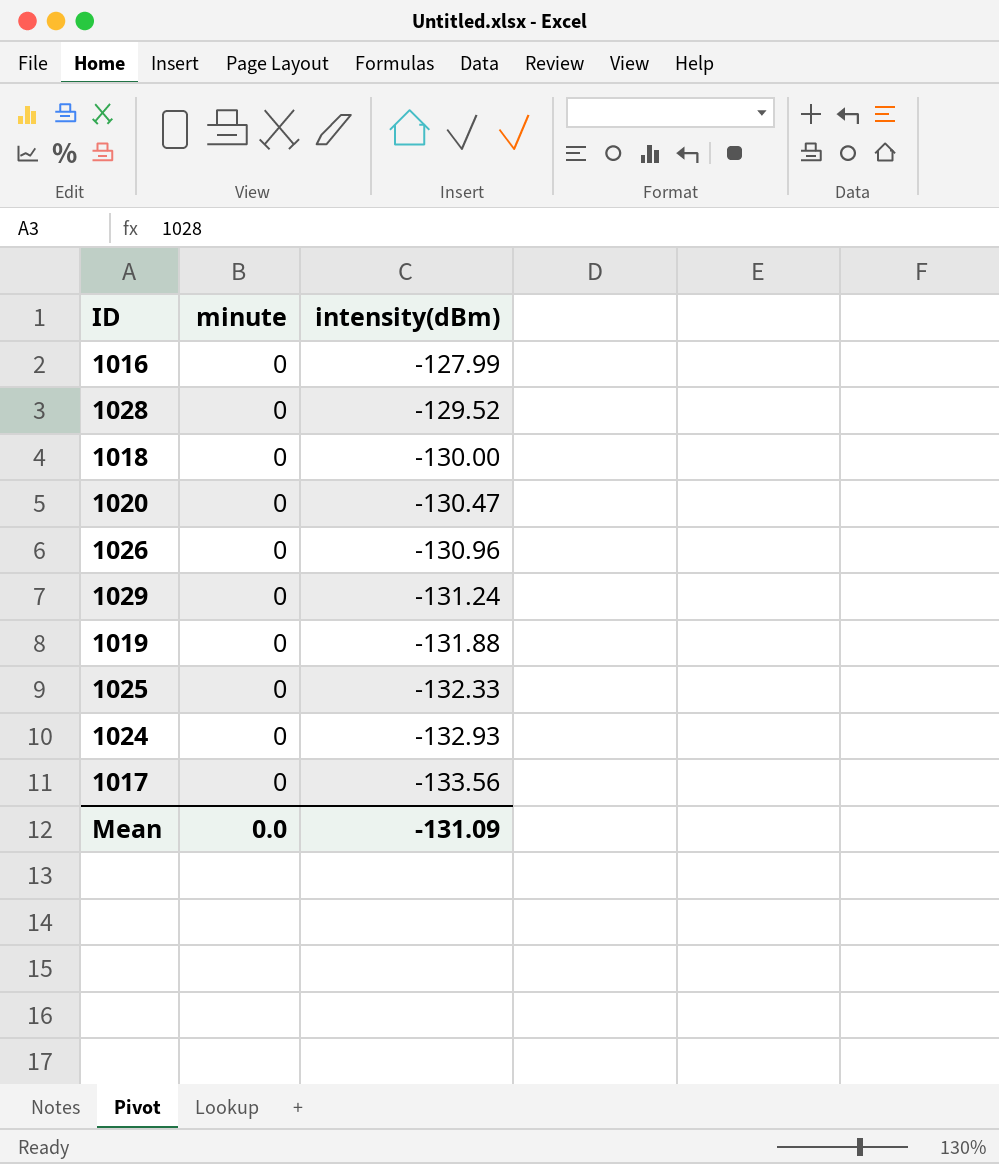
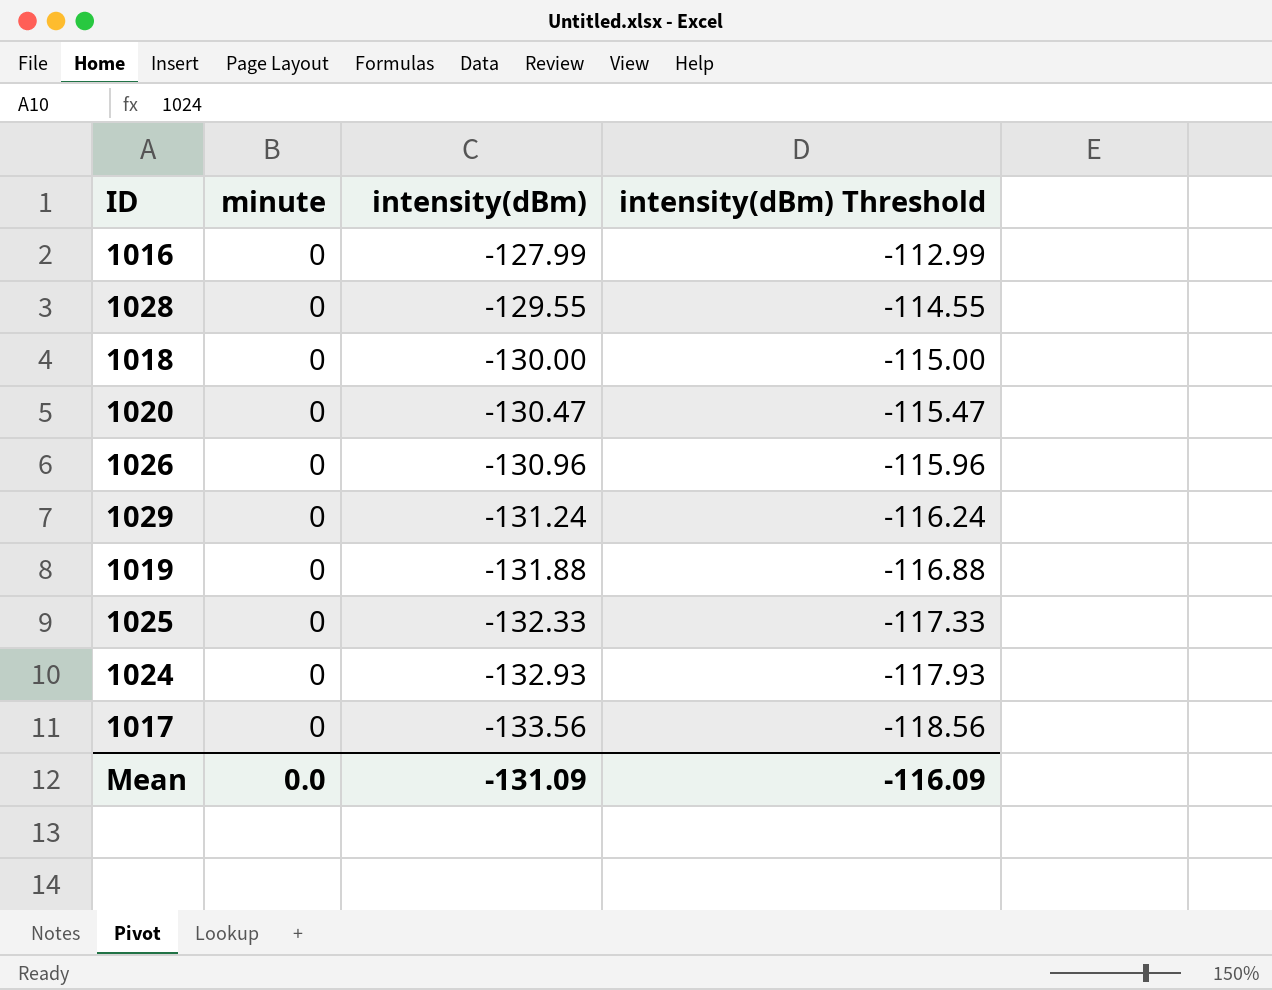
column intensity(dBm) Threshold | formula: none -> [intensity(dBm)] + 15
1028 | intensity(dBm): -129.52 -> -129.55

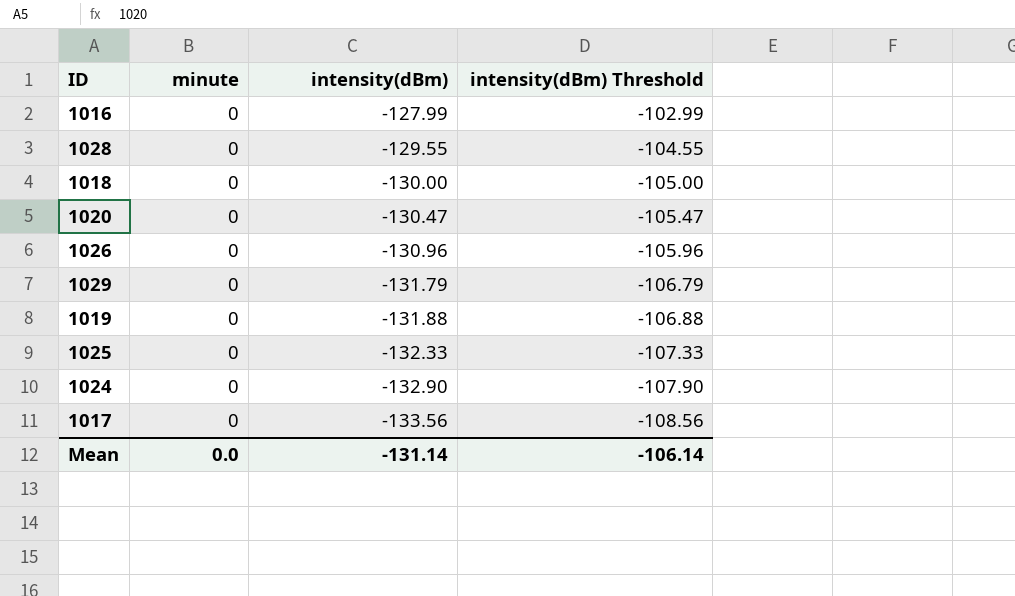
column intensity(dBm) Threshold | formula: [intensity(dBm)] + 15 -> [intensity(dBm)] + 25
1029 | intensity(dBm): -131.24 -> -131.79
1024 | intensity(dBm): -132.93 -> -132.90
Mean | intensity(dBm): -131.09 -> -131.14
Mean | intensity(dBm) Threshold: -116.09 -> -106.14

